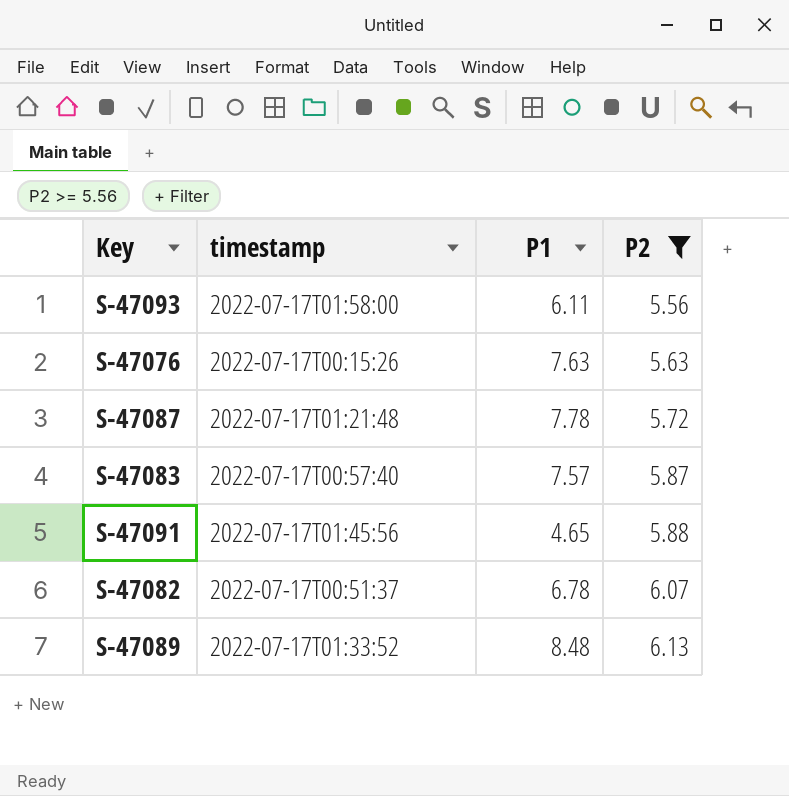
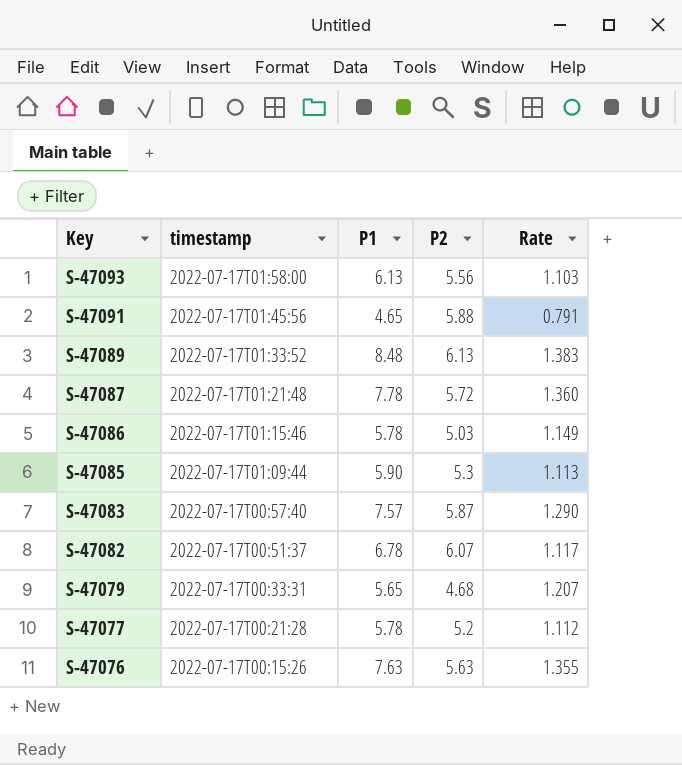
filter: P2 >= 5.56 -> none
row order: P2 ascending -> Key descending
column Rate | formula: none -> [P1] / [P2]
S-47093 | P1: 6.11 -> 6.13

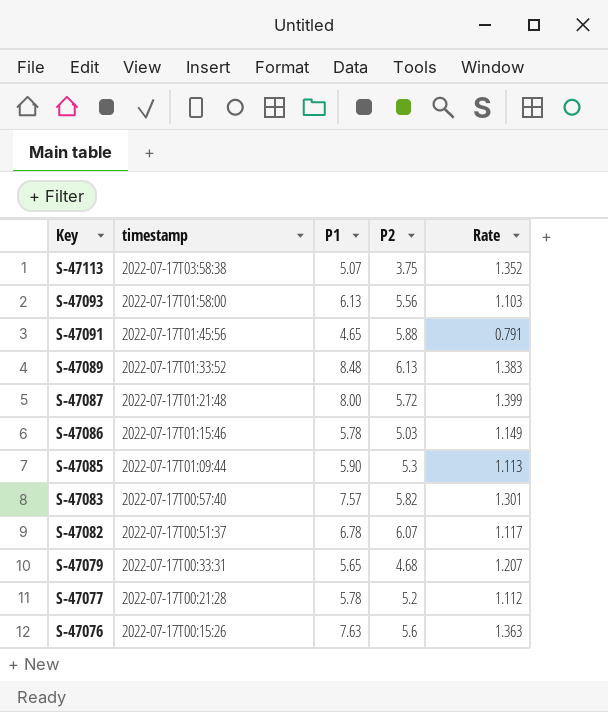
row S-47113: none -> 2022-07-17T03:58:38 | 5.07 | 3.75 | 1.352
S-47087 | P1: 7.78 -> 8.00
S-47087 | Rate: 1.360 -> 1.399
S-47083 | P2: 5.87 -> 5.82
S-47083 | Rate: 1.290 -> 1.301
S-47076 | P2: 5.63 -> 5.6
S-47076 | Rate: 1.355 -> 1.363

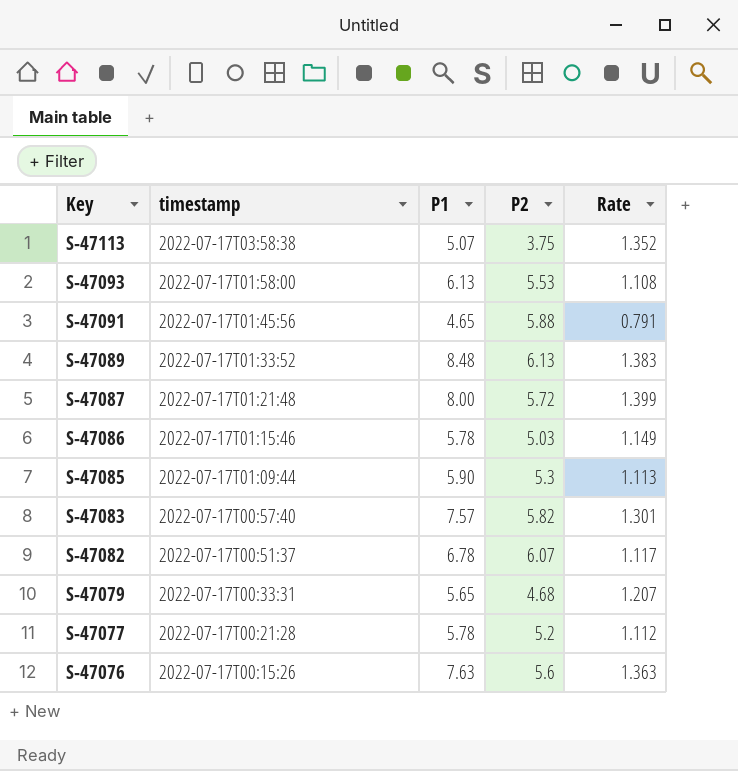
S-47093 | P2: 5.56 -> 5.53
S-47093 | Rate: 1.103 -> 1.108

